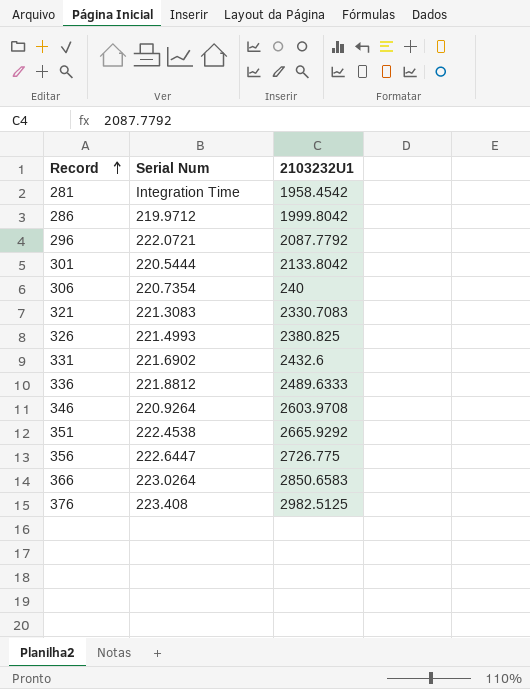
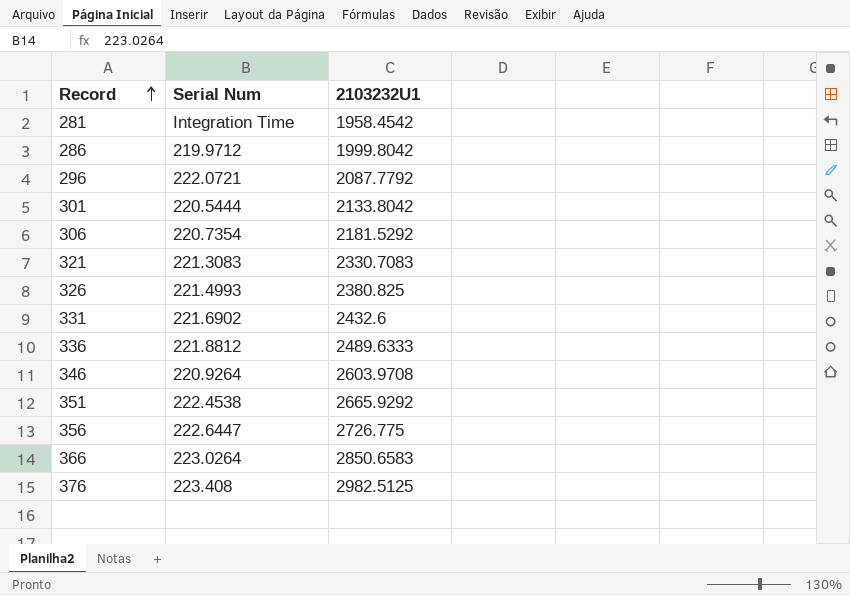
306 | 2103232U1: 240 -> 2181.5292

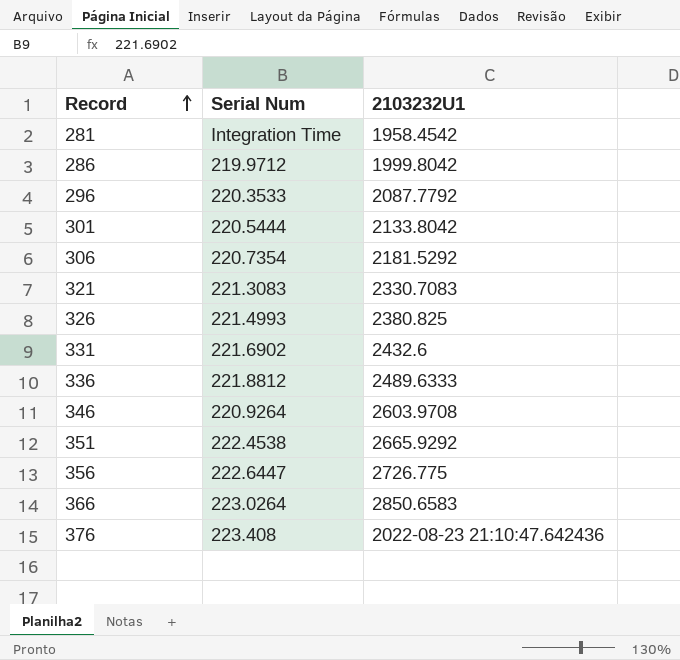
296 | Serial Num: 222.0721 -> 220.3533
376 | 2103232U1: 2982.5125 -> 2022-08-23 21:10:47.642436

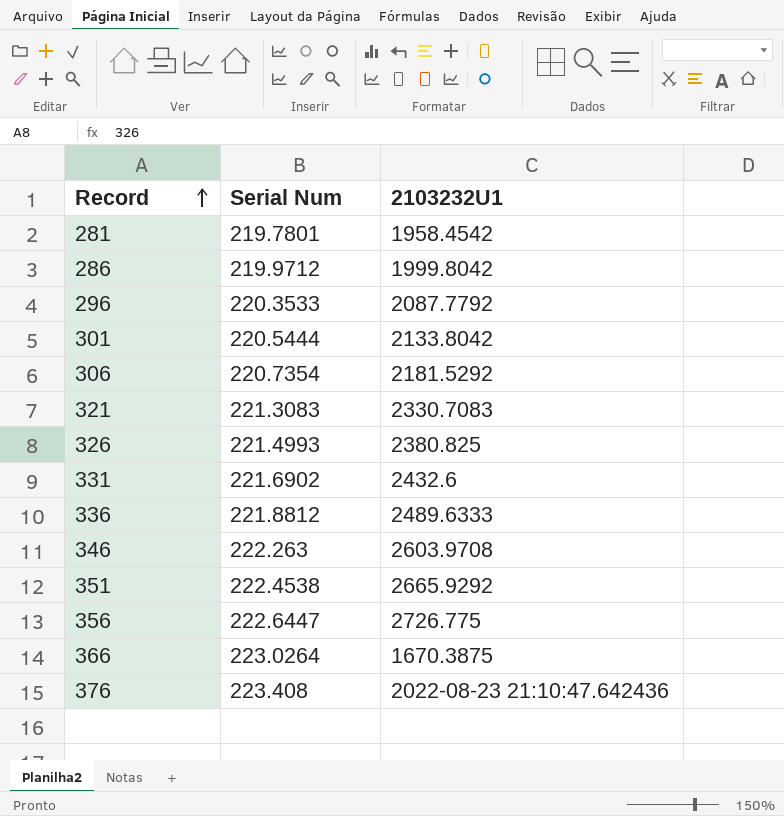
281 | Serial Num: Integration Time -> 219.7801
346 | Serial Num: 220.9264 -> 222.263
366 | 2103232U1: 2850.6583 -> 1670.3875

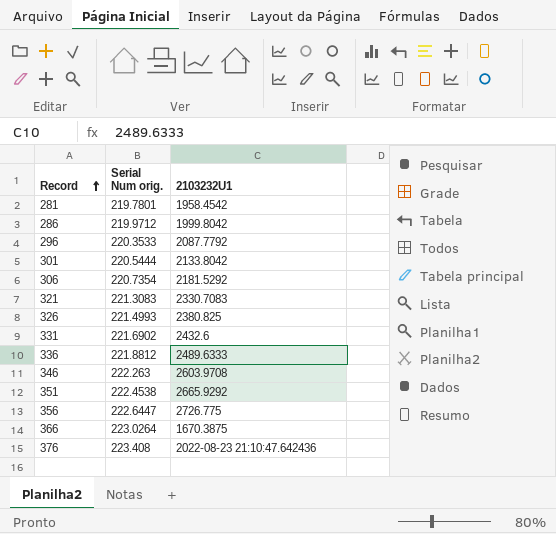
column name: Serial Num -> Serial Num orig.

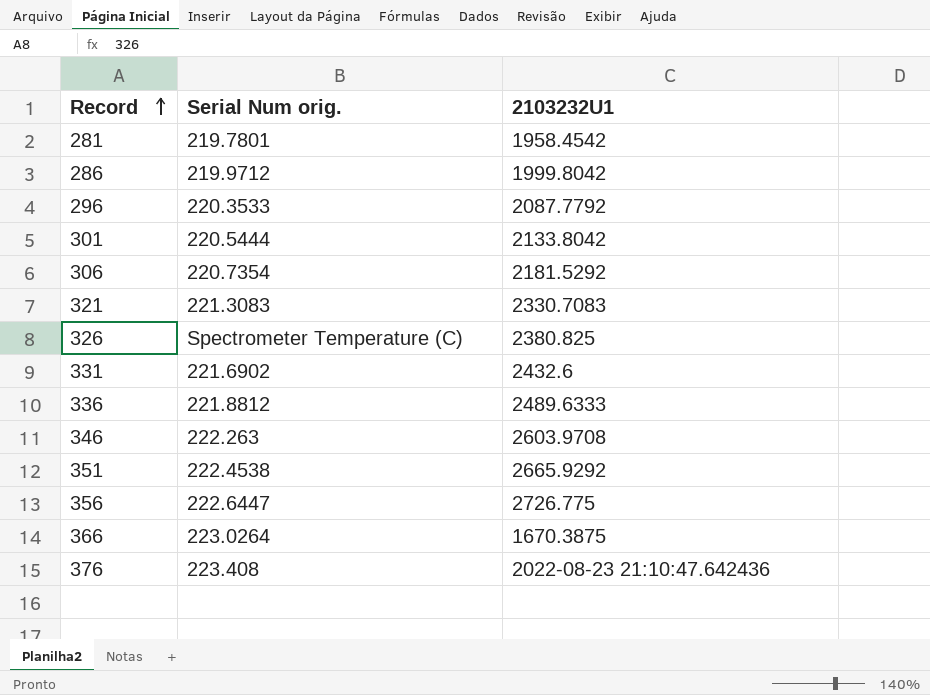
326 | Serial Num orig.: 221.4993 -> Spectrometer Temperature (C)

